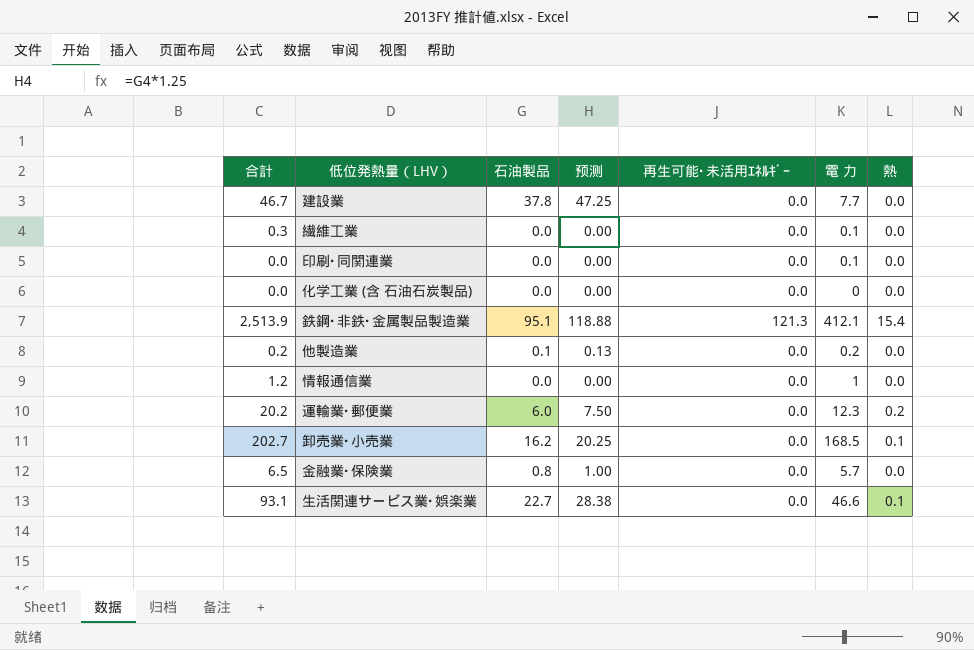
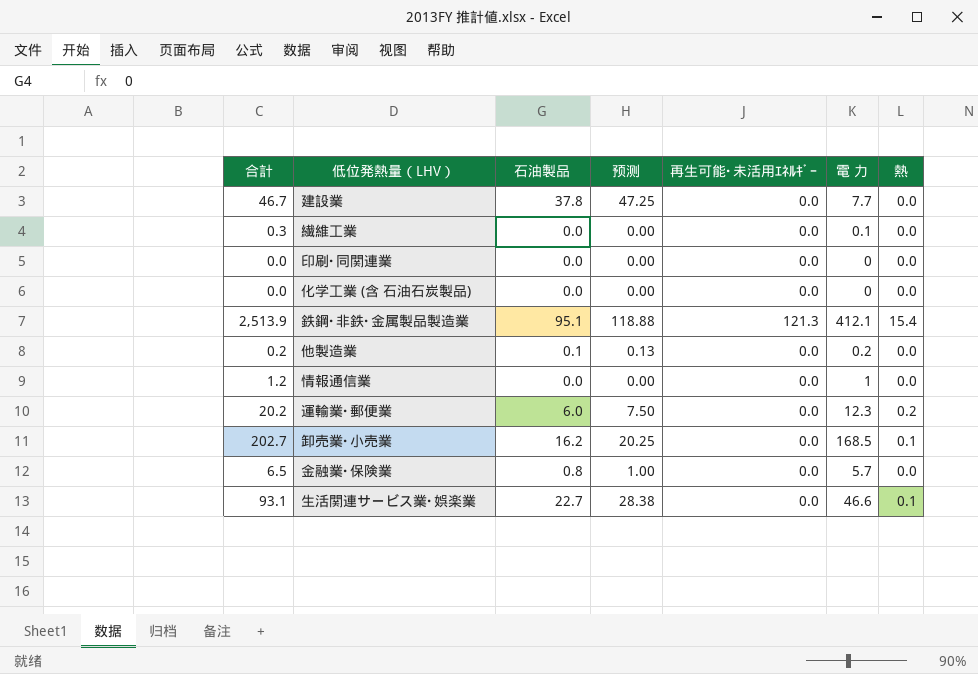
印刷･同関連業 | 電 力: 0.1 -> 0

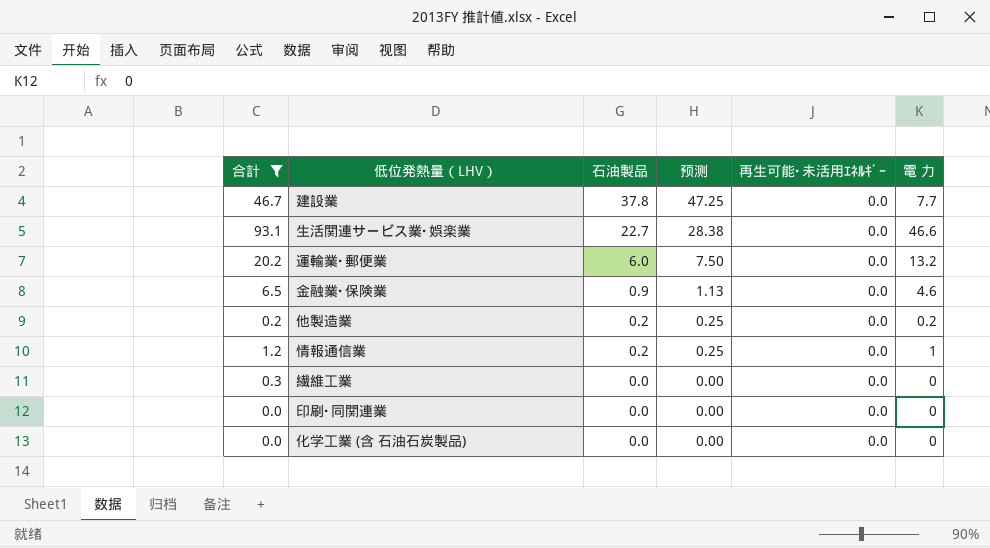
filter: none -> 合計 <= 93.1
row order: none -> 石油製品 descending
column 熱 | position: 7 -> none
運輸業･郵便業 | 電 力: 12.3 -> 13.2
金融業･保険業 | 石油製品: 0.8 -> 0.9
金融業･保険業 | 预测: 1.00 -> 1.13
金融業･保険業 | 電 力: 5.7 -> 4.6
他製造業 | 石油製品: 0.1 -> 0.2
他製造業 | 预测: 0.13 -> 0.25
情報通信業 | 石油製品: 0.0 -> 0.2
情報通信業 | 预测: 0.00 -> 0.25
繊維工業 | 電 力: 0.1 -> 0

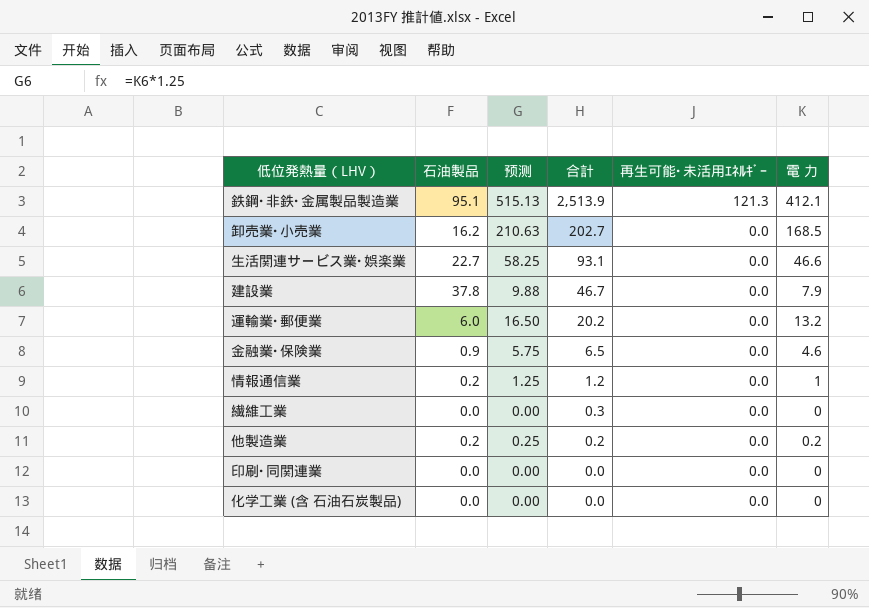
filter: 合計 <= 93.1 -> none
row order: 石油製品 descending -> 合計 descending
column 预测 | formula: [石油製品] * 1.25 -> [電 力] * 1.25
column 合計 | position: 1 -> 4
建設業 | 電 力: 7.7 -> 7.9

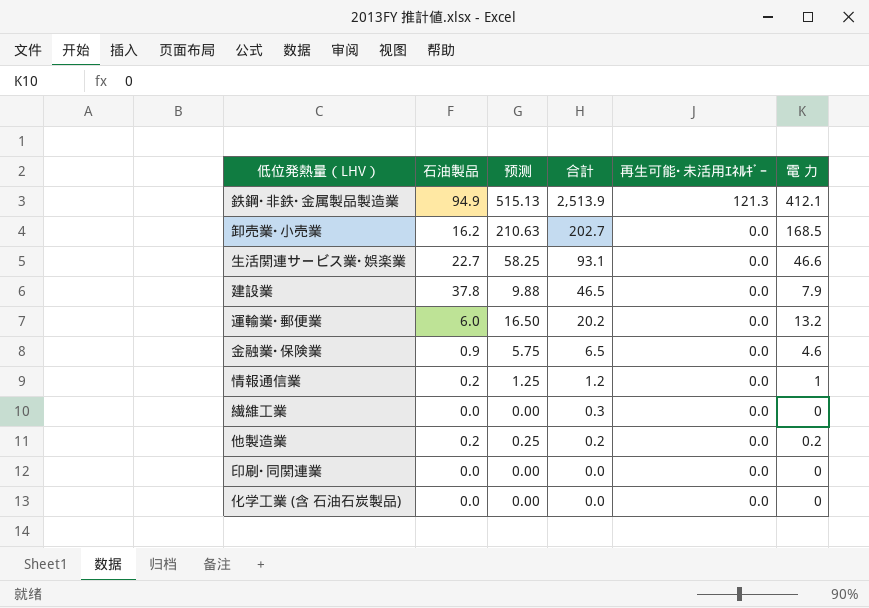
鉄鋼･非鉄･金属製品製造業 | 石油製品: 95.1 -> 94.9
建設業 | 合計: 46.7 -> 46.5

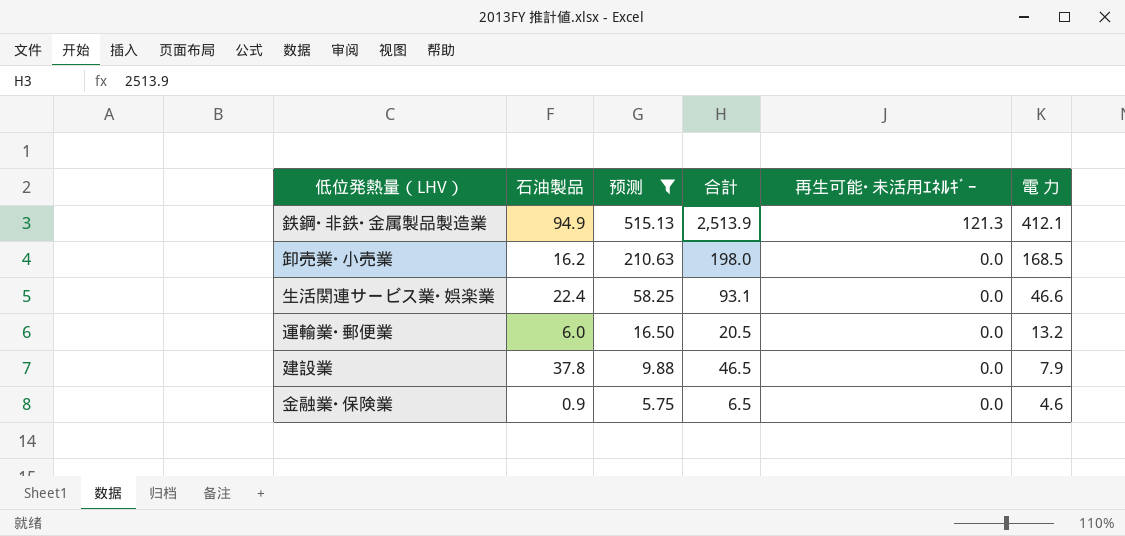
filter: none -> 预测 >= 5.75
row order: 合計 descending -> 预测 descending
卸売業･小売業 | 合計: 202.7 -> 198.0
生活関連サービス業･娯楽業 | 石油製品: 22.7 -> 22.4
運輸業･郵便業 | 合計: 20.2 -> 20.5

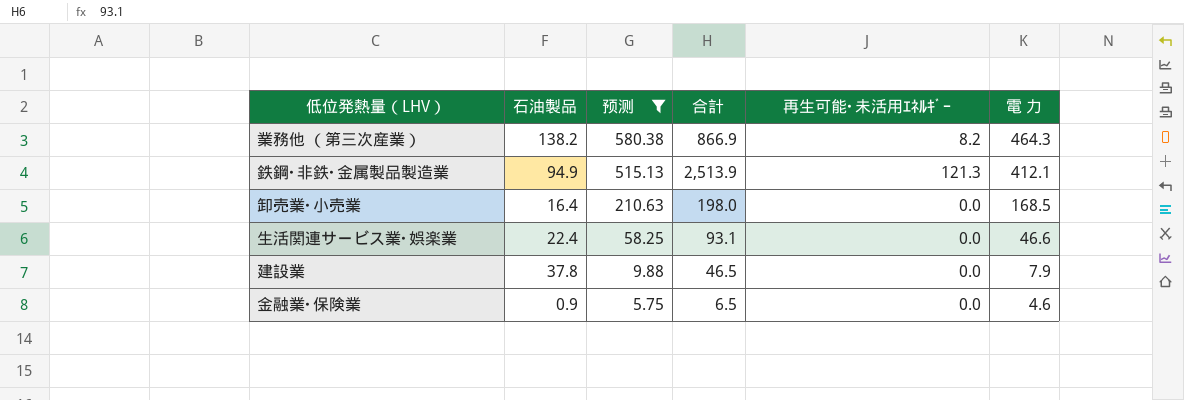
row 運輸業･郵便業: 6.0 | 16.50 | 20.5 | 0.0 | 13.2 -> none
row 業務他 （第三次産業）: none -> 138.2 | 580.38 | 866.9 | 8.2 | 464.3
卸売業･小売業 | 石油製品: 16.2 -> 16.4

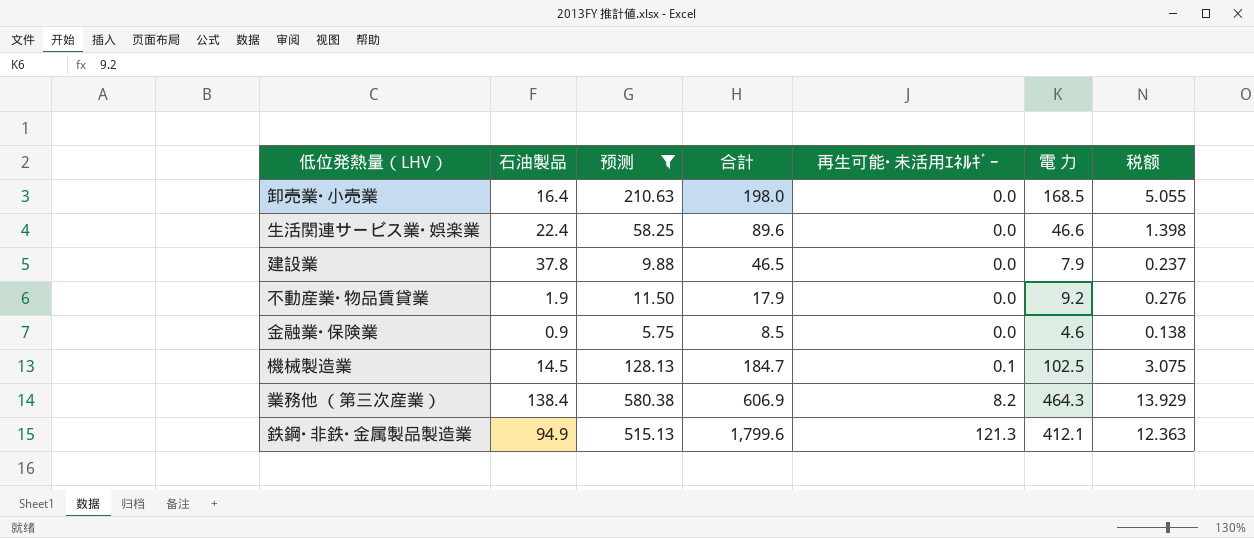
row order: 预测 descending -> 再生可能･未活用ｴﾈﾙｷﾞｰ ascending
column 税额 | formula: none -> [電 力] * 0.03
生活関連サービス業･娯楽業 | 合計: 93.1 -> 89.6
row 不動産業･物品賃貸業: none -> 1.9 | 11.50 | 17.9 | 0.0 | 9.2 | 0.276
金融業･保険業 | 合計: 6.5 -> 8.5
row 機械製造業: none -> 14.5 | 128.13 | 184.7 | 0.1 | 102.5 | 3.075
業務他 （第三次産業） | 石油製品: 138.2 -> 138.4
業務他 （第三次産業） | 合計: 866.9 -> 606.9
鉄鋼･非鉄･金属製品製造業 | 合計: 2,513.9 -> 1,799.6

